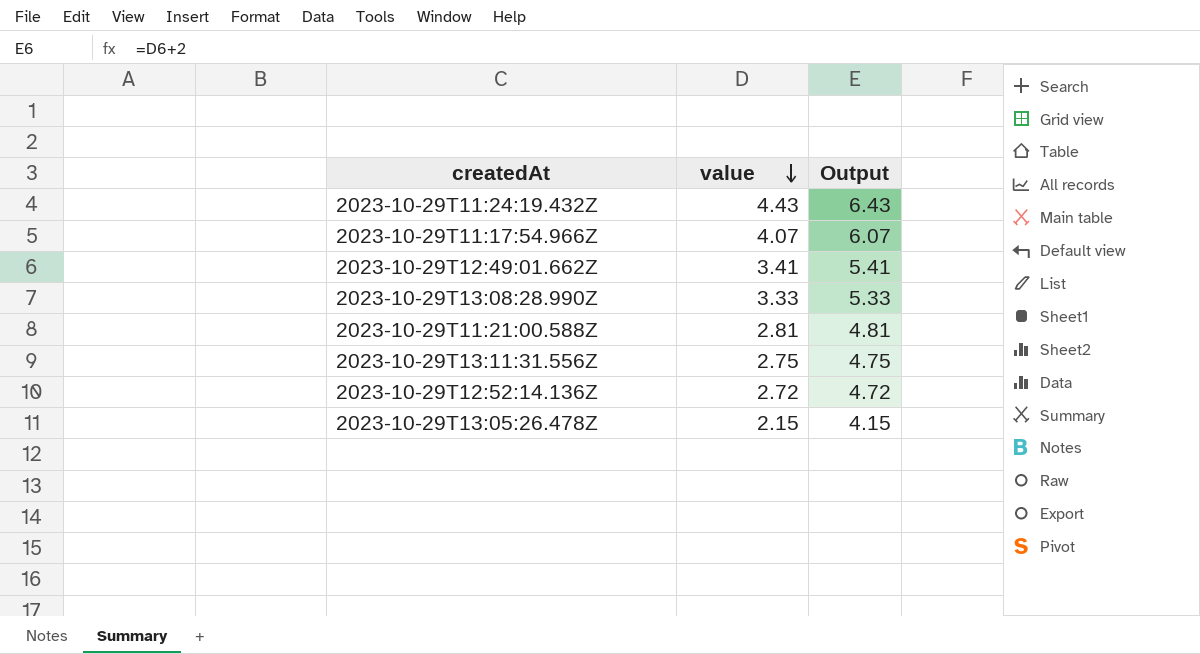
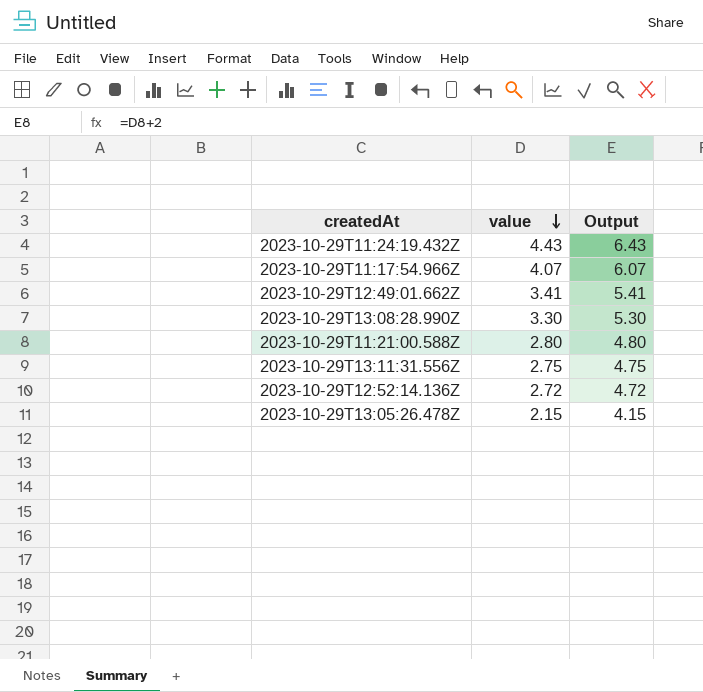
2023-10-29T13:08:28.990Z | value: 3.33 -> 3.30
2023-10-29T13:08:28.990Z | Output: 5.33 -> 5.30
2023-10-29T11:21:00.588Z | value: 2.81 -> 2.80
2023-10-29T11:21:00.588Z | Output: 4.81 -> 4.80

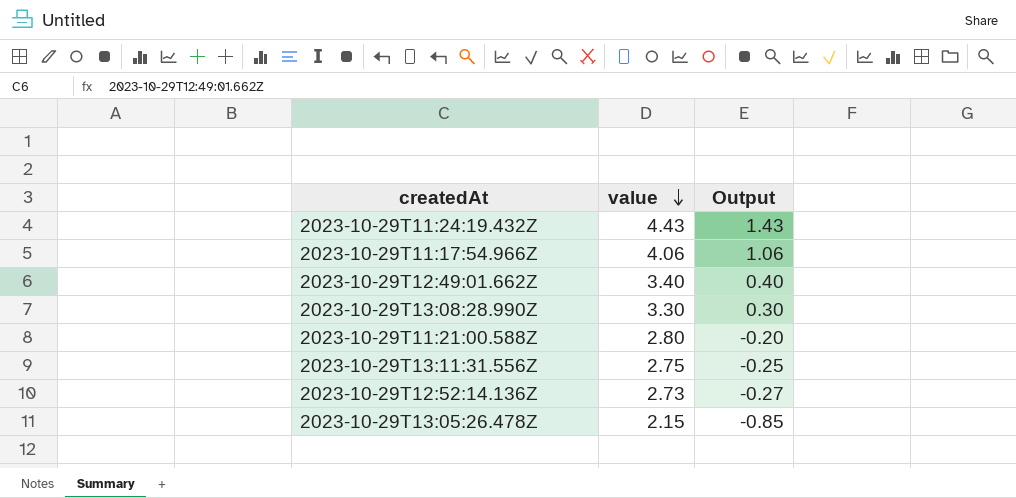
column Output | formula: [value] + 2 -> [value] - 3
2023-10-29T11:17:54.966Z | value: 4.07 -> 4.06
2023-10-29T12:49:01.662Z | value: 3.41 -> 3.40
2023-10-29T12:52:14.136Z | value: 2.72 -> 2.73

